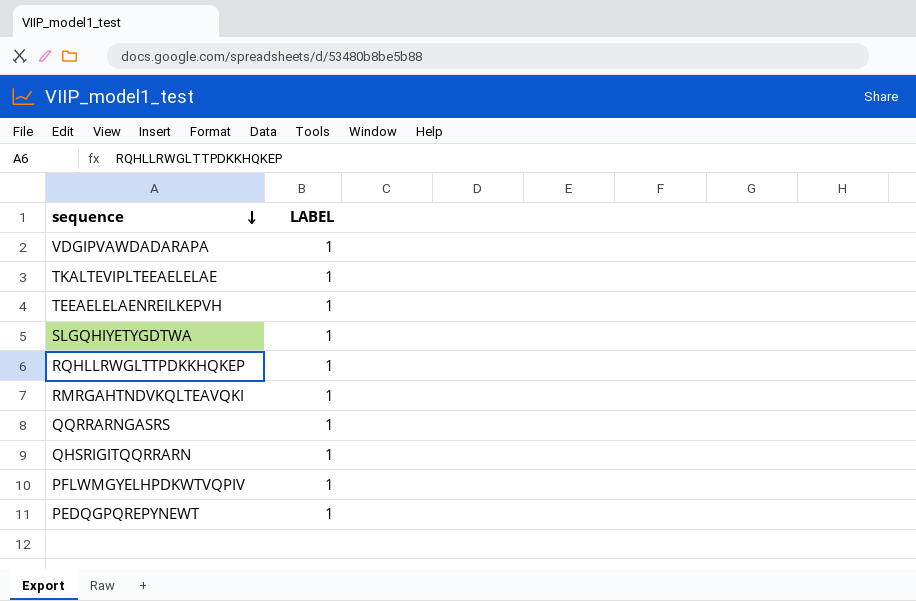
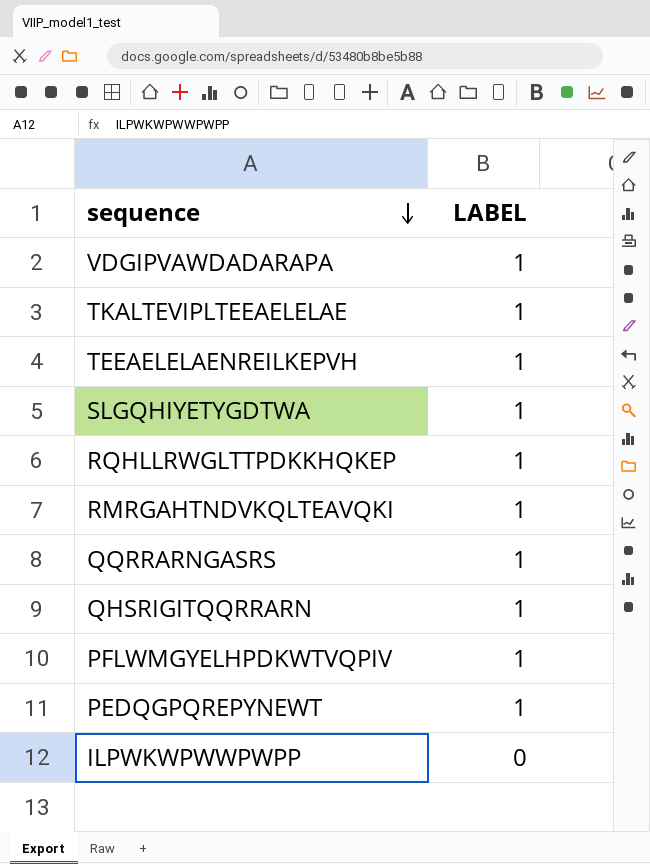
row ILPWKWPWWPWPP: none -> 0

